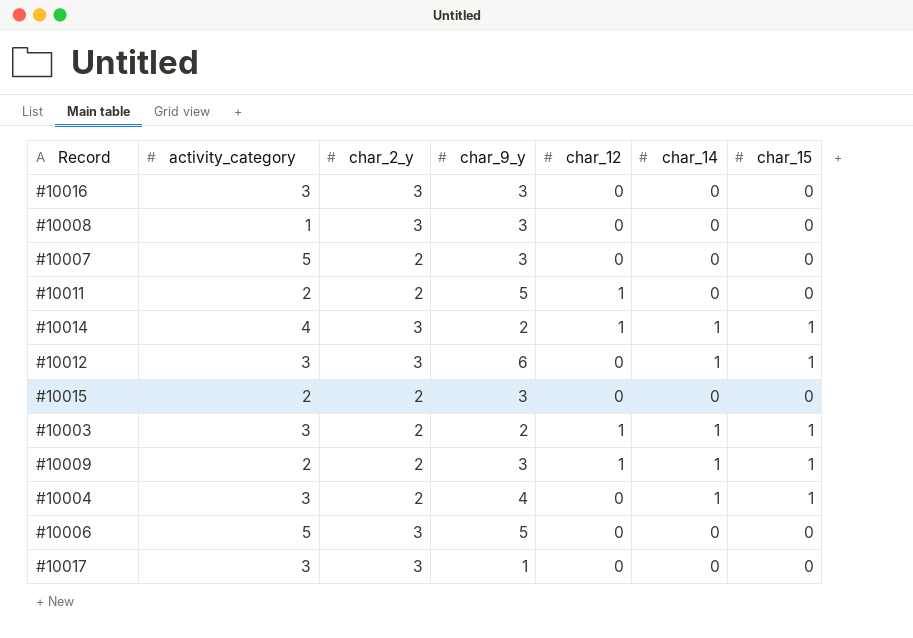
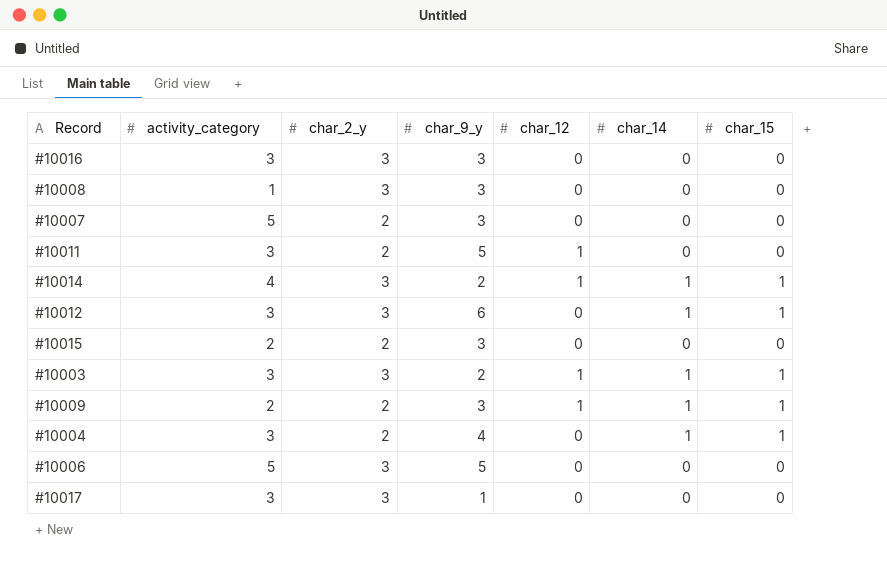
#10011 | activity_category: 2 -> 3
#10003 | char_2_y: 2 -> 3

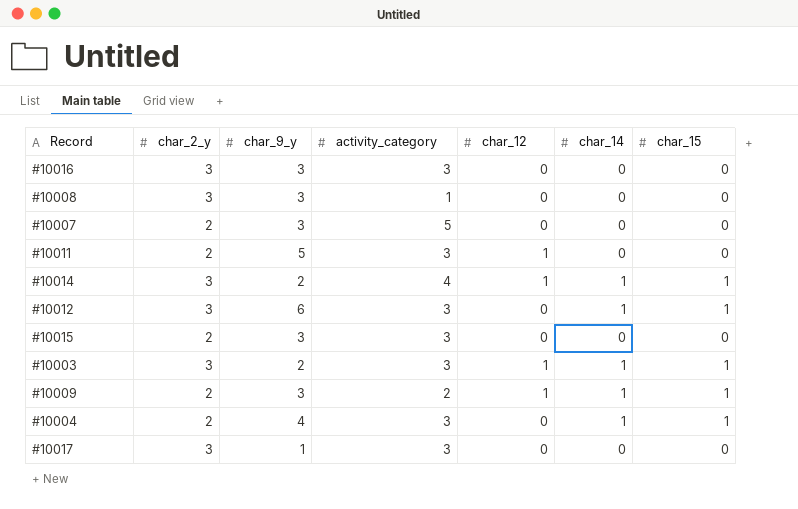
column activity_category | position: 2 -> 4
row #10006: 5 | 3 | 5 | 0 | 0 | 0 -> none
#10015 | activity_category: 2 -> 3

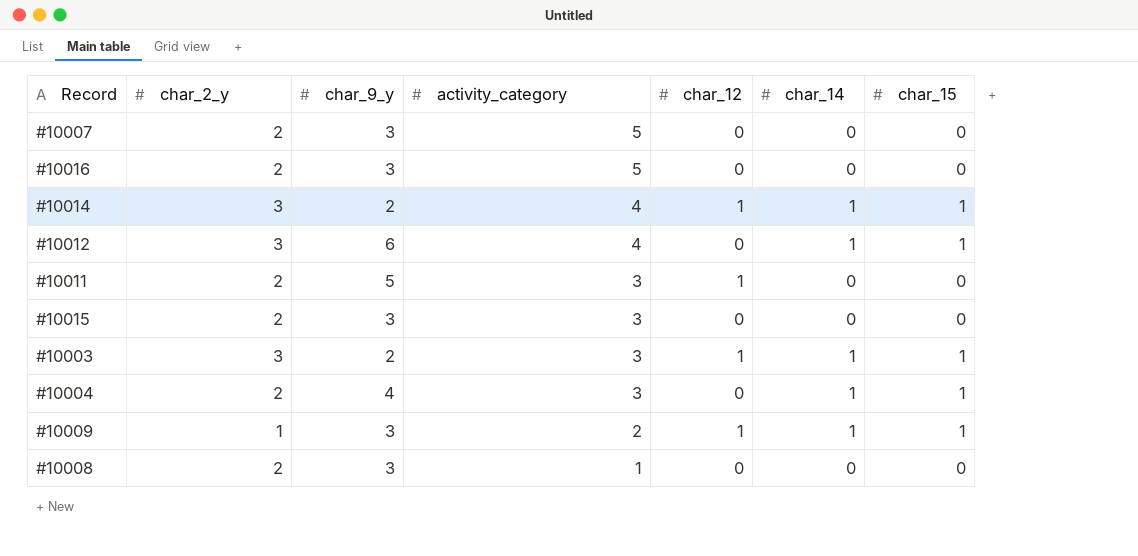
row order: none -> activity_category descending
row #10017: 3 | 1 | 3 | 0 | 0 | 0 -> none
#10016 | char_2_y: 3 -> 2
#10016 | activity_category: 3 -> 5
#10012 | activity_category: 3 -> 4
#10009 | char_2_y: 2 -> 1
#10008 | char_2_y: 3 -> 2

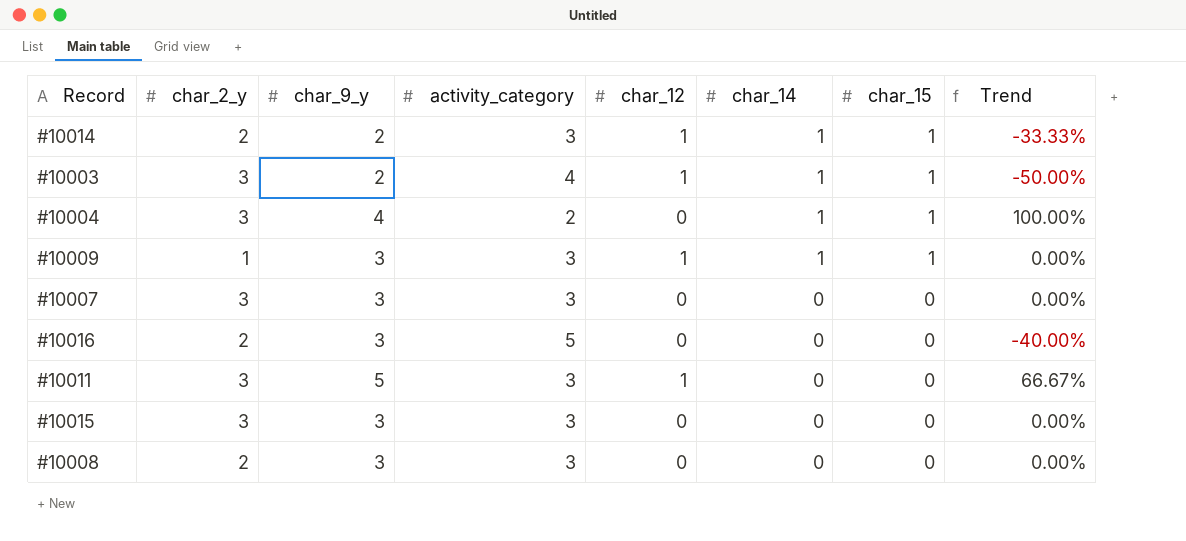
row order: activity_category descending -> char_14 descending
column Trend | formula: none -> ([char_9_y] - [activity_category]) / [activity_category]
row #10012: 3 | 6 | 4 | 0 | 1 | 1 -> none
#10014 | char_2_y: 3 -> 2
#10014 | activity_category: 4 -> 3
#10003 | activity_category: 3 -> 4
#10004 | char_2_y: 2 -> 3
#10004 | activity_category: 3 -> 2
#10009 | activity_category: 2 -> 3
#10007 | char_2_y: 2 -> 3
#10007 | activity_category: 5 -> 3
#10011 | char_2_y: 2 -> 3
#10015 | char_2_y: 2 -> 3
#10008 | activity_category: 1 -> 3

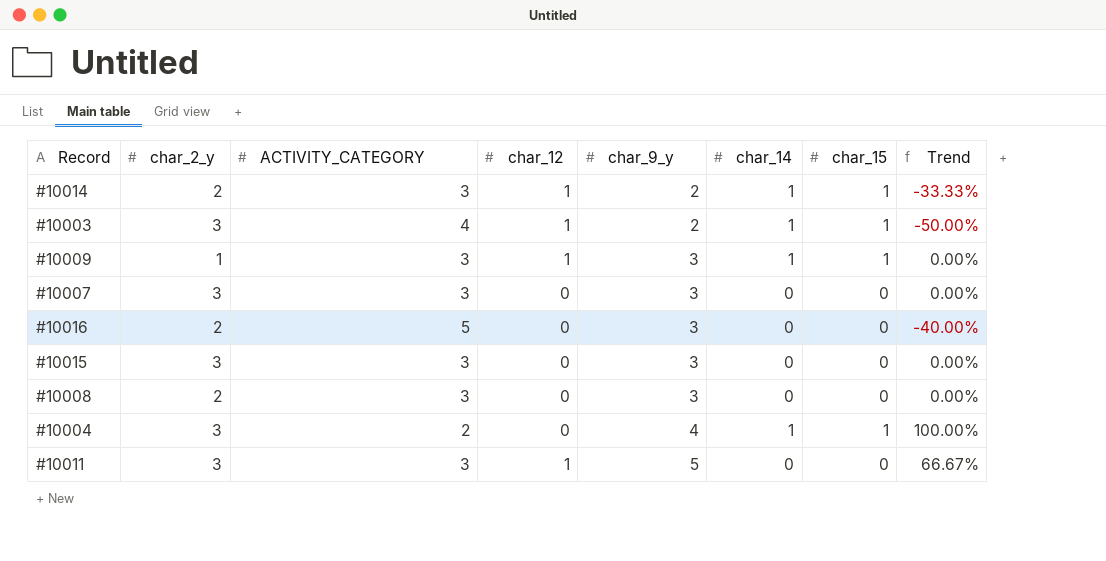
row order: char_14 descending -> char_9_y ascending
column name: activity_category -> ACTIVITY_CATEGORY
column char_9_y | position: 3 -> 5

